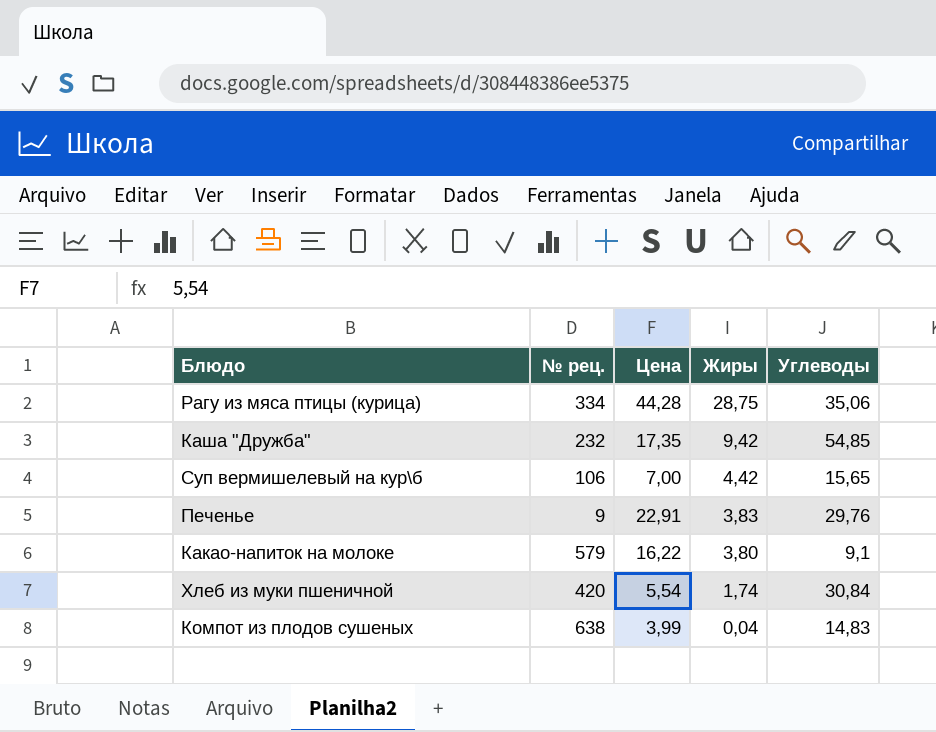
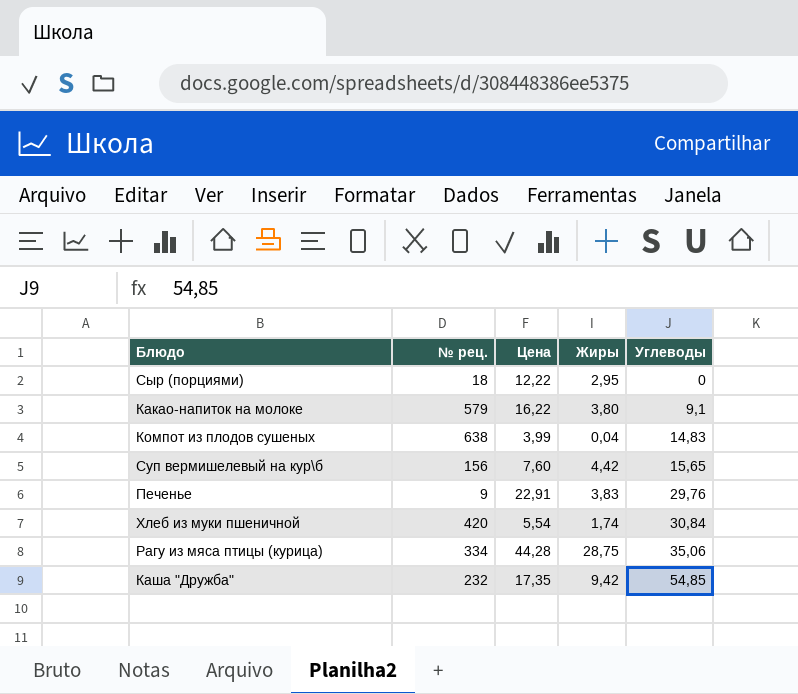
row order: Жиры descending -> Углеводы ascending
row Сыр (порциями): none -> 18 | 12,22 | 2,95 | 0
Суп вермишелевый на кур\б | № рец.: 106 -> 156
Суп вермишелевый на кур\б | Цена: 7,00 -> 7,60

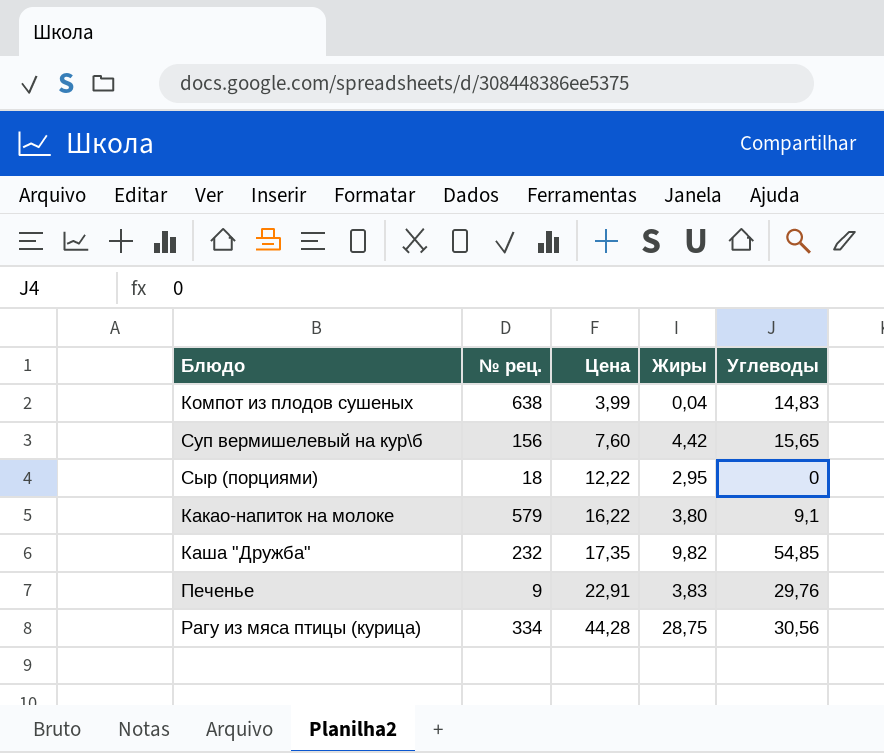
row order: Углеводы ascending -> Цена ascending
row Хлеб из муки пшеничной: 420 | 5,54 | 1,74 | 30,84 -> none
Каша "Дружба" | Жиры: 9,42 -> 9,82
Рагу из мяса птицы (курица) | Углеводы: 35,06 -> 30,56

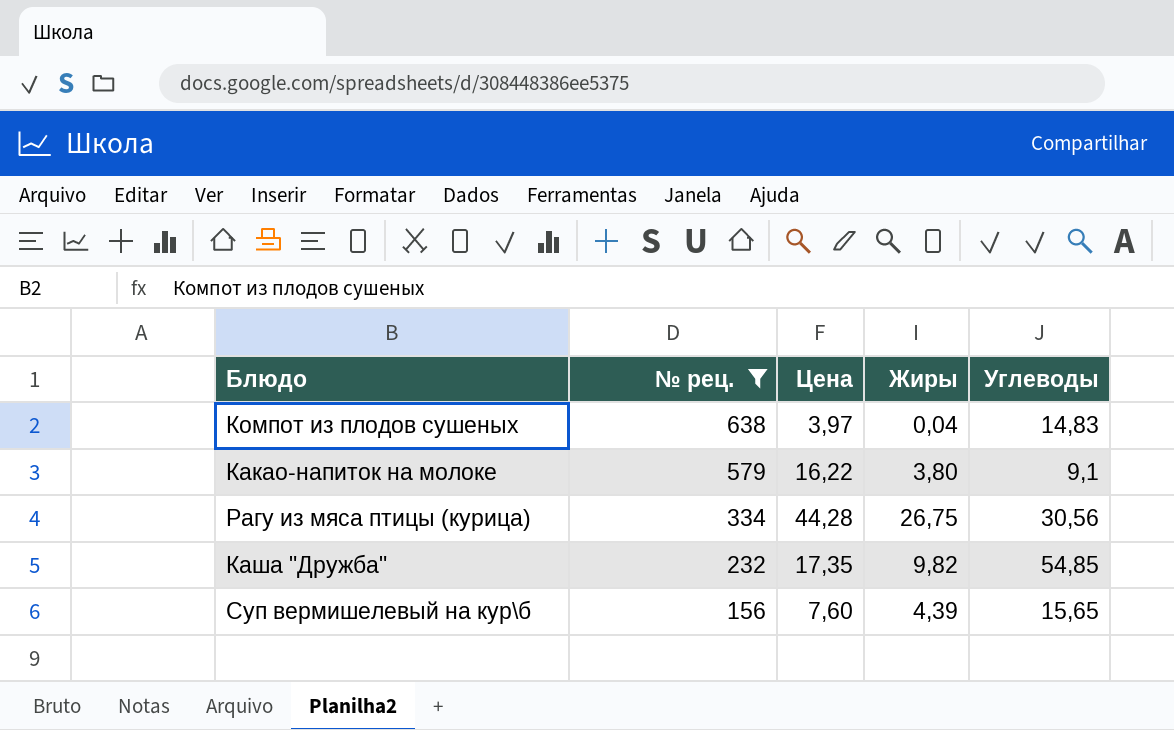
filter: none -> № рец. >= 156
row order: Цена ascending -> № рец. descending
Компот из плодов сушеных | Цена: 3,99 -> 3,97
Рагу из мяса птицы (курица) | Жиры: 28,75 -> 26,75
Суп вермишелевый на кур\б | Жиры: 4,42 -> 4,39

